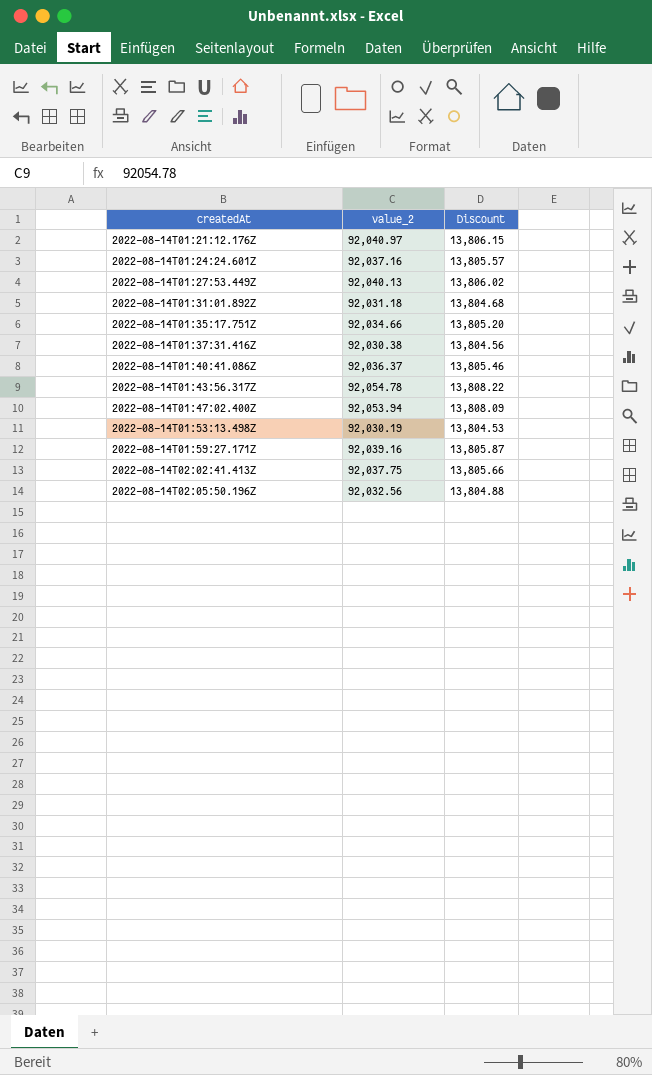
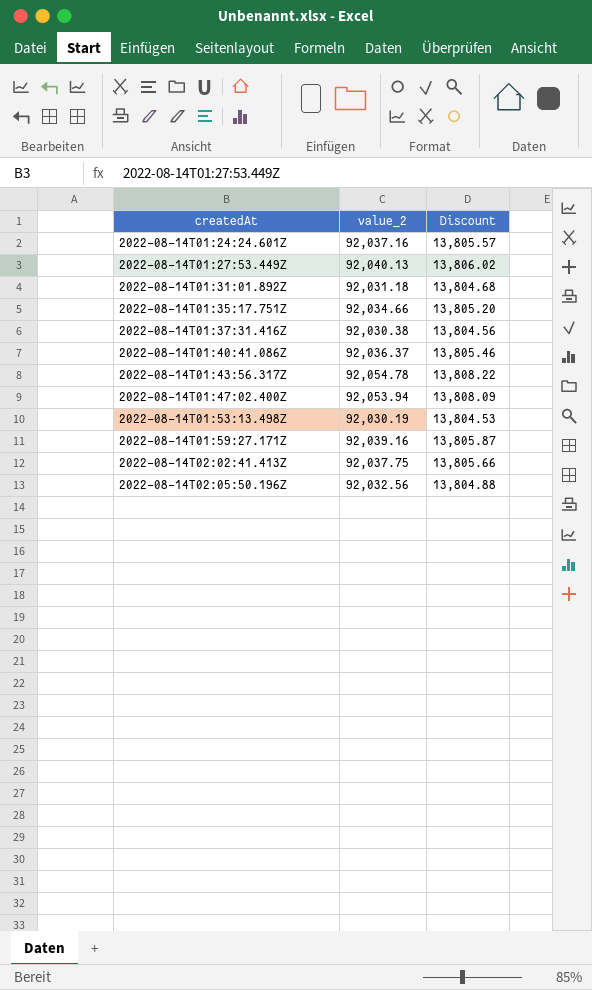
row 2022-08-14T01:21:12.176Z: 92,040.97 | 13,806.15 -> none

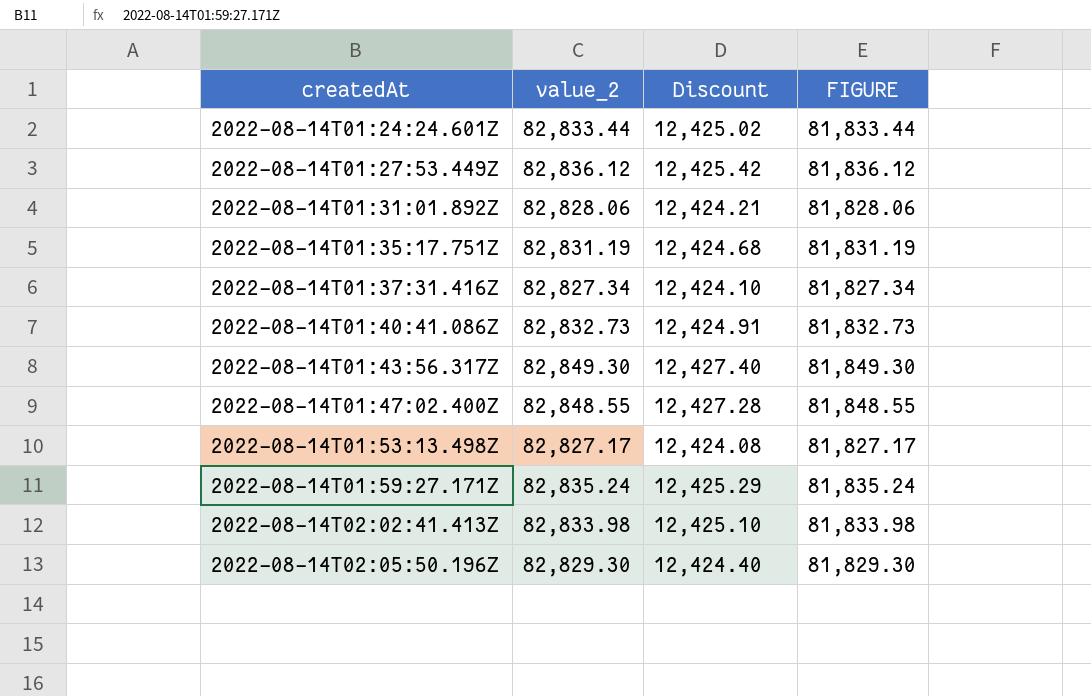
column FIGURE | formula: none -> [value_2] - 1000
2022-08-14T01:24:24.601Z | value_2: 92,037.16 -> 82,833.44
2022-08-14T01:24:24.601Z | Discount: 13,805.57 -> 12,425.02
2022-08-14T01:27:53.449Z | value_2: 92,040.13 -> 82,836.12
2022-08-14T01:27:53.449Z | Discount: 13,806.02 -> 12,425.42
2022-08-14T01:31:01.892Z | value_2: 92,031.18 -> 82,828.06
2022-08-14T01:31:01.892Z | Discount: 13,804.68 -> 12,424.21
2022-08-14T01:35:17.751Z | value_2: 92,034.66 -> 82,831.19
2022-08-14T01:35:17.751Z | Discount: 13,805.20 -> 12,424.68
2022-08-14T01:37:31.416Z | value_2: 92,030.38 -> 82,827.34
2022-08-14T01:37:31.416Z | Discount: 13,804.56 -> 12,424.10
2022-08-14T01:40:41.086Z | value_2: 92,036.37 -> 82,832.73
2022-08-14T01:40:41.086Z | Discount: 13,805.46 -> 12,424.91
2022-08-14T01:43:56.317Z | value_2: 92,054.78 -> 82,849.30
2022-08-14T01:43:56.317Z | Discount: 13,808.22 -> 12,427.40
2022-08-14T01:47:02.400Z | value_2: 92,053.94 -> 82,848.55
2022-08-14T01:47:02.400Z | Discount: 13,808.09 -> 12,427.28
2022-08-14T01:53:13.498Z | value_2: 92,030.19 -> 82,827.17
2022-08-14T01:53:13.498Z | Discount: 13,804.53 -> 12,424.08
2022-08-14T01:59:27.171Z | value_2: 92,039.16 -> 82,835.24
2022-08-14T01:59:27.171Z | Discount: 13,805.87 -> 12,425.29
2022-08-14T02:02:41.413Z | value_2: 92,037.75 -> 82,833.98
2022-08-14T02:02:41.413Z | Discount: 13,805.66 -> 12,425.10
2022-08-14T02:05:50.196Z | value_2: 92,032.56 -> 82,829.30
2022-08-14T02:05:50.196Z | Discount: 13,804.88 -> 12,424.40

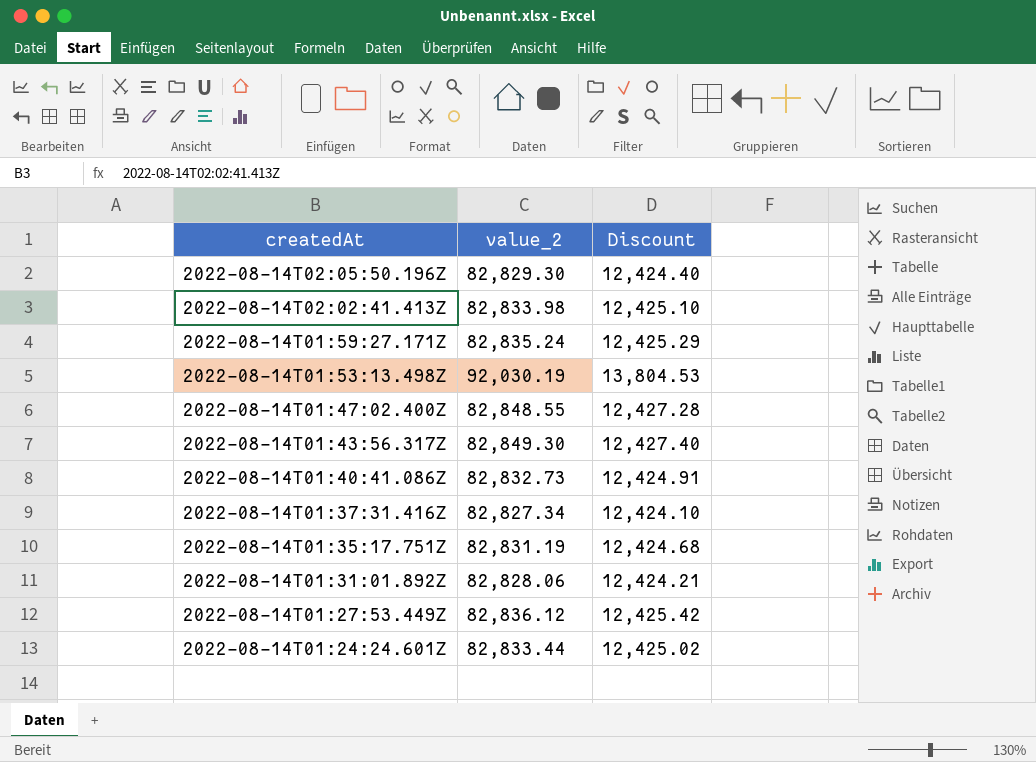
row order: createdAt ascending -> createdAt descending
column FIGURE | formula: [value_2] - 1000 -> none
2022-08-14T01:53:13.498Z | value_2: 82,827.17 -> 92,030.19
2022-08-14T01:53:13.498Z | Discount: 12,424.08 -> 13,804.53

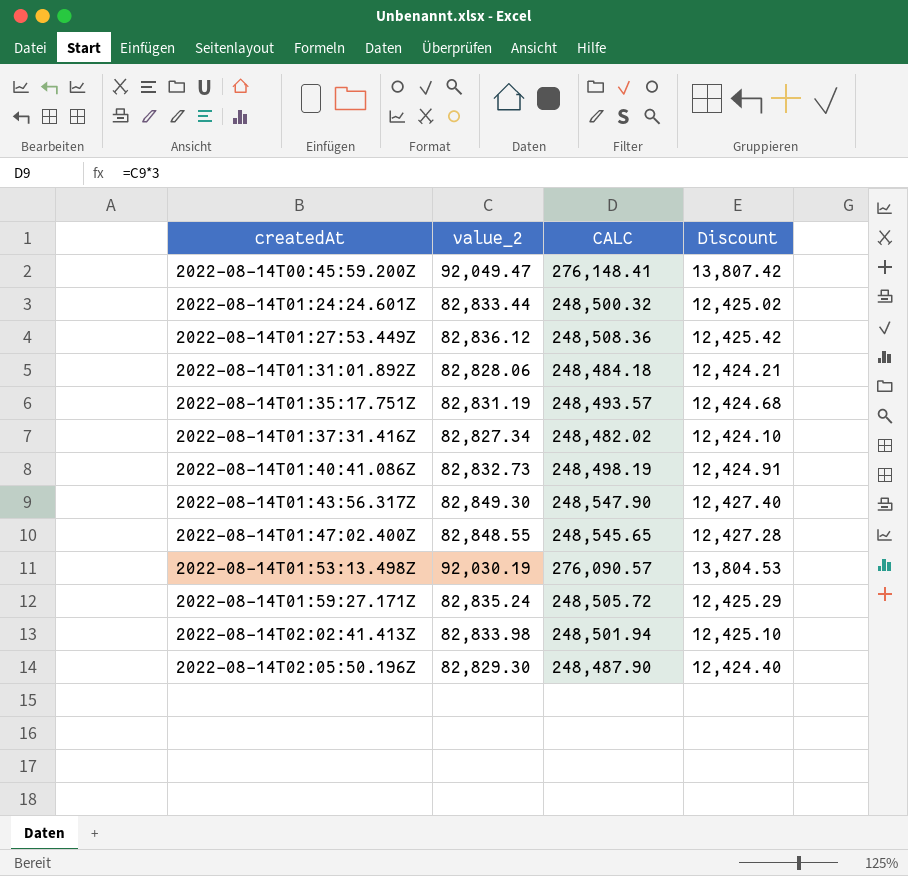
row order: createdAt descending -> createdAt ascending
column CALC | formula: none -> [value_2] * 3
row 2022-08-14T00:45:59.200Z: none -> 92,049.47 | 276,148.41 | 13,807.42

